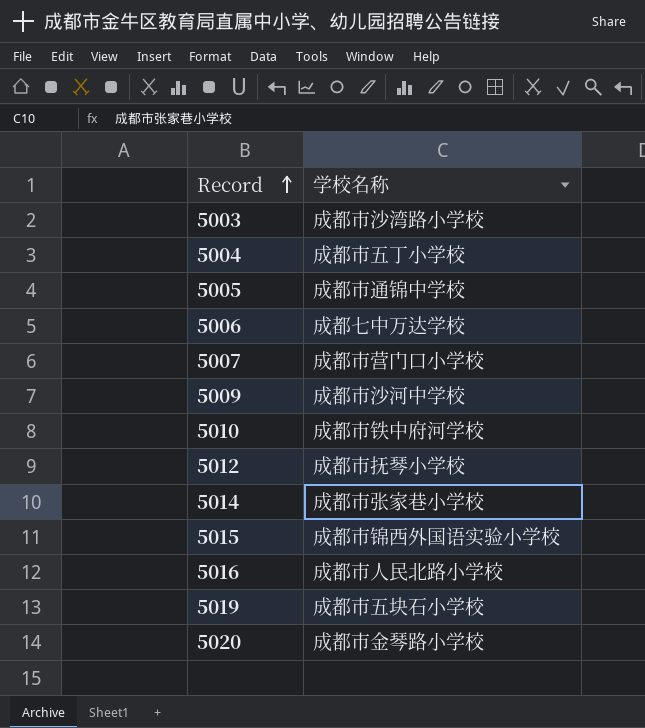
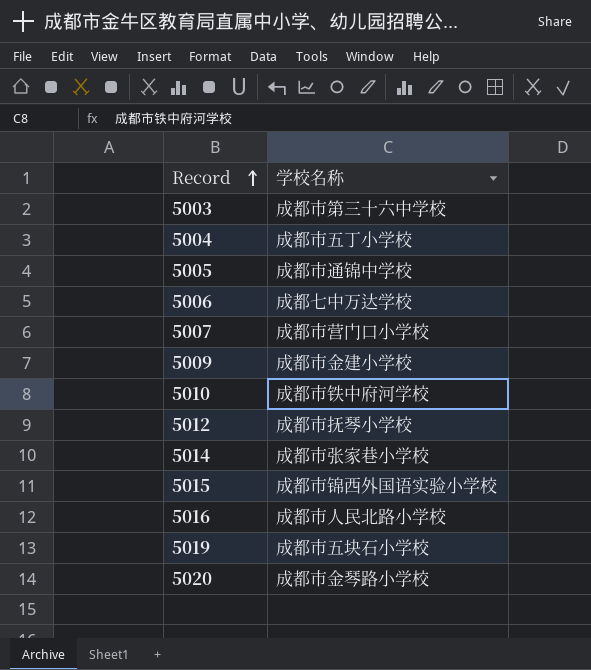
5003 | 学校名称: 成都市沙湾路小学校 -> 成都市第三十六中学校
5009 | 学校名称: 成都市沙河中学校 -> 成都市金建小学校

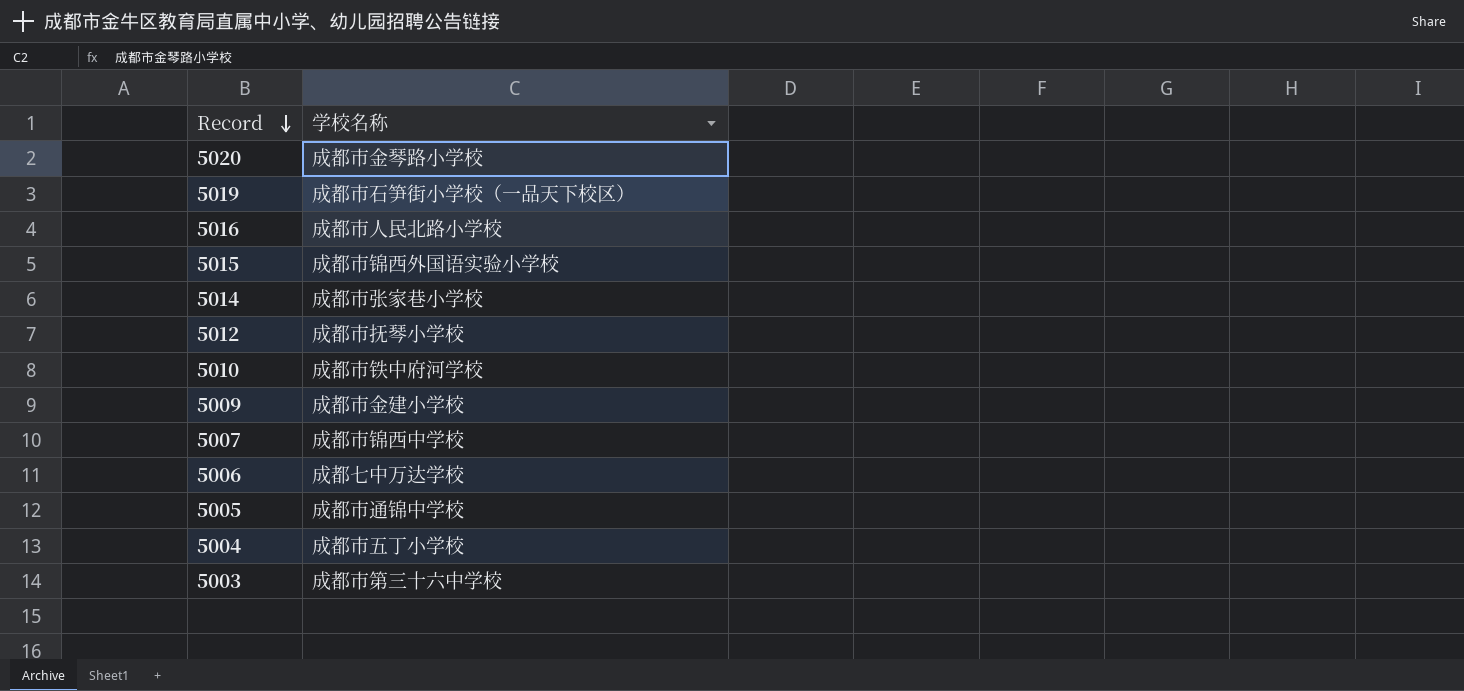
row order: Record ascending -> Record descending
5019 | 学校名称: 成都市五块石小学校 -> 成都市石笋街小学校（一品天下校区）
5007 | 学校名称: 成都市营门口小学校 -> 成都市锦西中学校

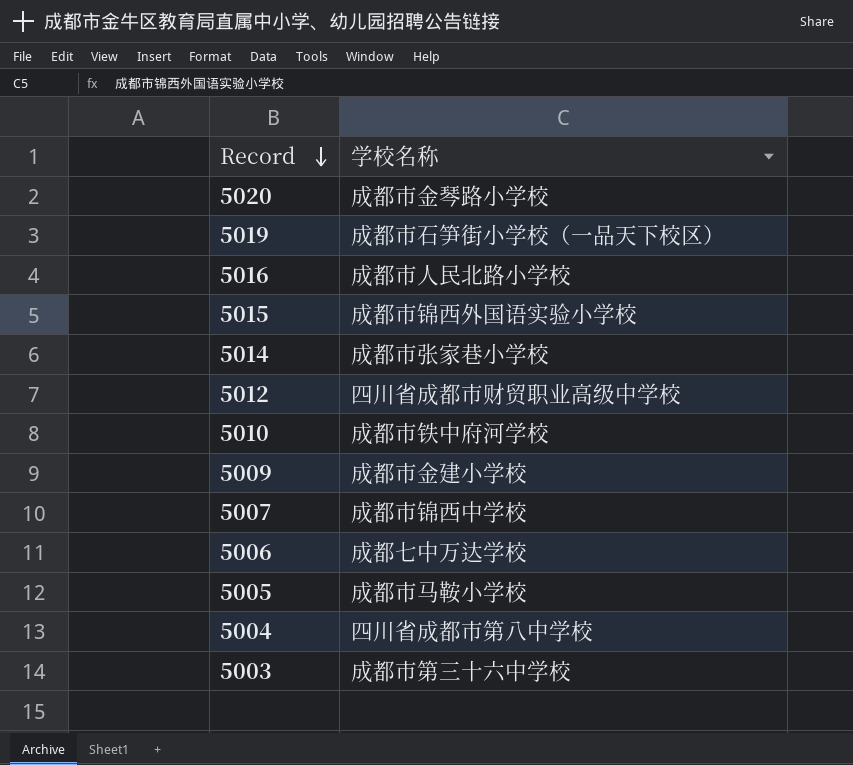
5012 | 学校名称: 成都市抚琴小学校 -> 四川省成都市财贸职业高级中学校
5005 | 学校名称: 成都市通锦中学校 -> 成都市马鞍小学校
5004 | 学校名称: 成都市五丁小学校 -> 四川省成都市第八中学校

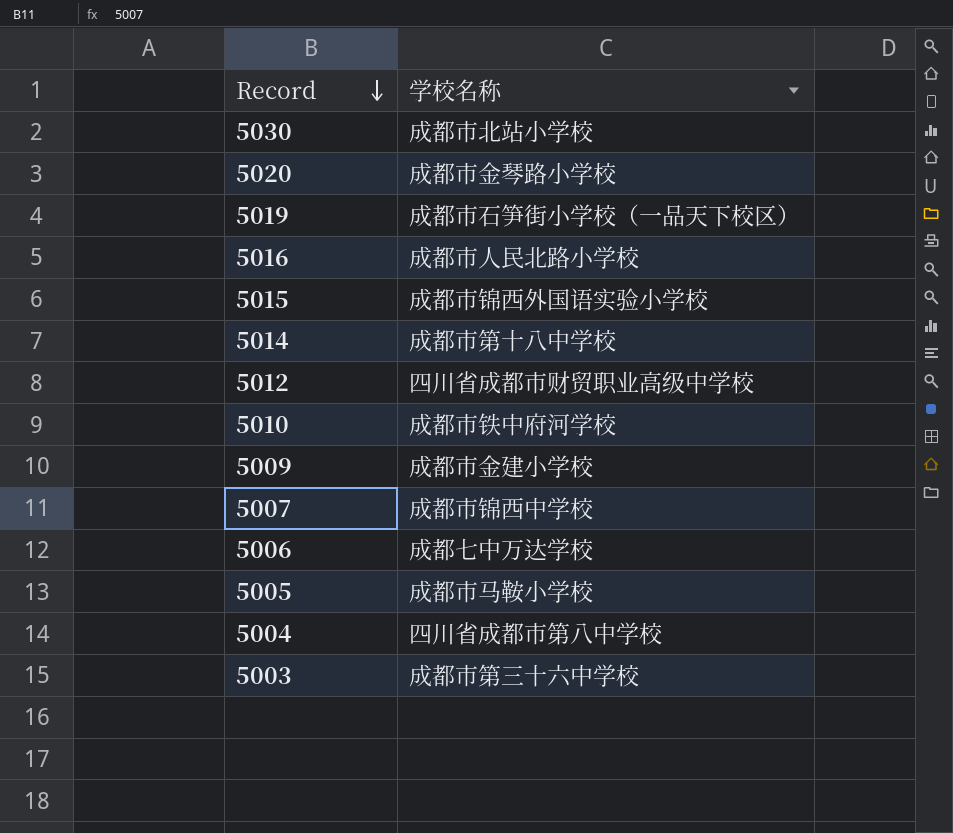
row 5030: none -> 成都市北站小学校
5014 | 学校名称: 成都市张家巷小学校 -> 成都市第十八中学校

